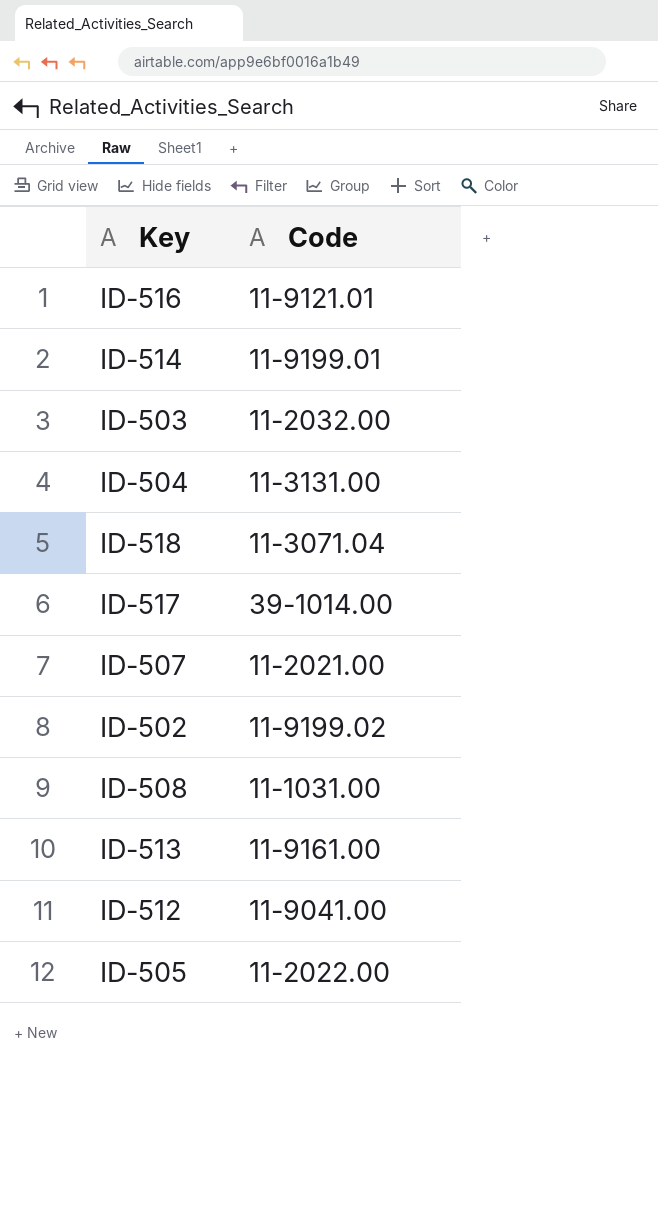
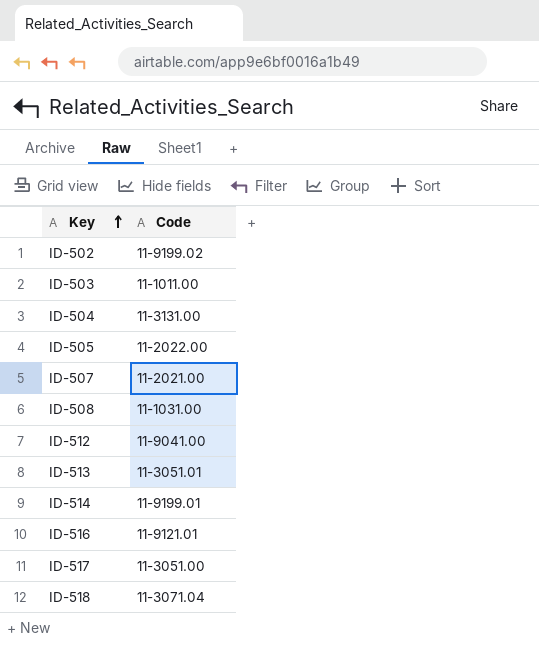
row order: none -> Key ascending
ID-503 | Code: 11-2032.00 -> 11-1011.00
ID-513 | Code: 11-9161.00 -> 11-3051.01
ID-517 | Code: 39-1014.00 -> 11-3051.00

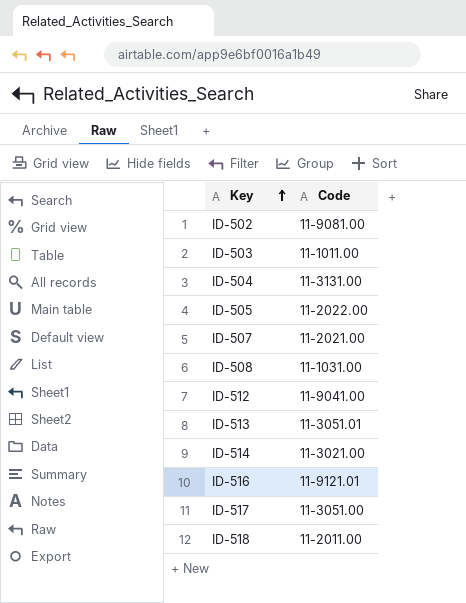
ID-502 | Code: 11-9199.02 -> 11-9081.00
ID-514 | Code: 11-9199.01 -> 11-3021.00
ID-518 | Code: 11-3071.04 -> 11-2011.00

